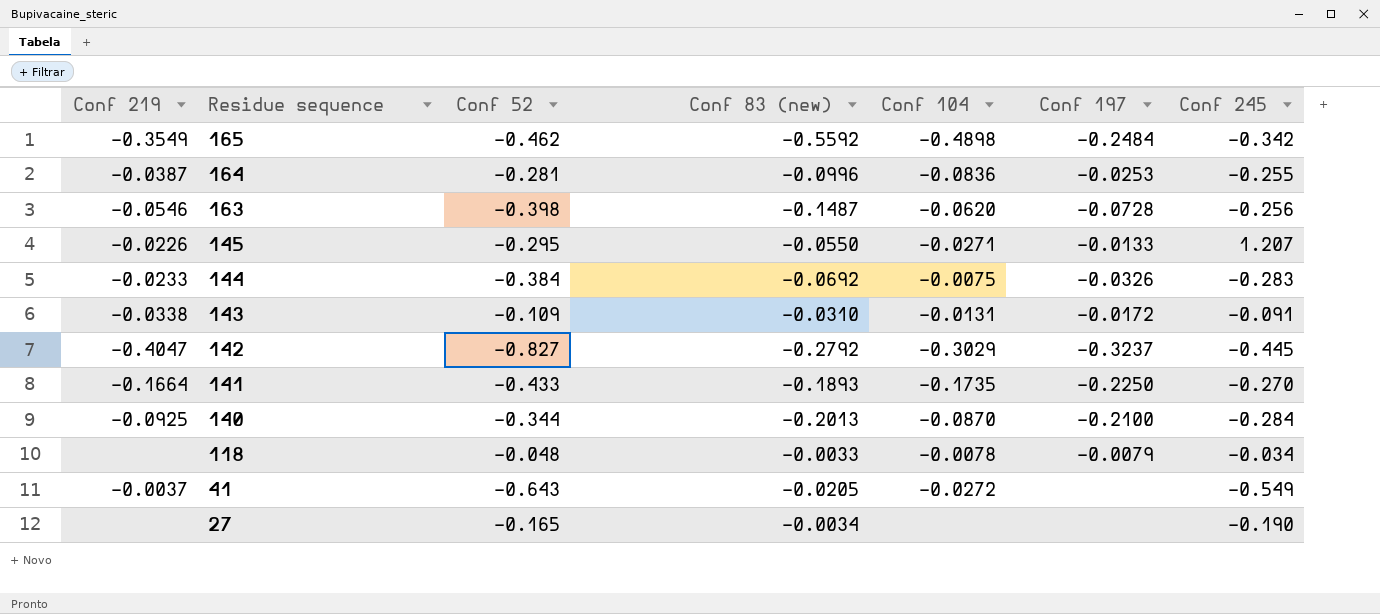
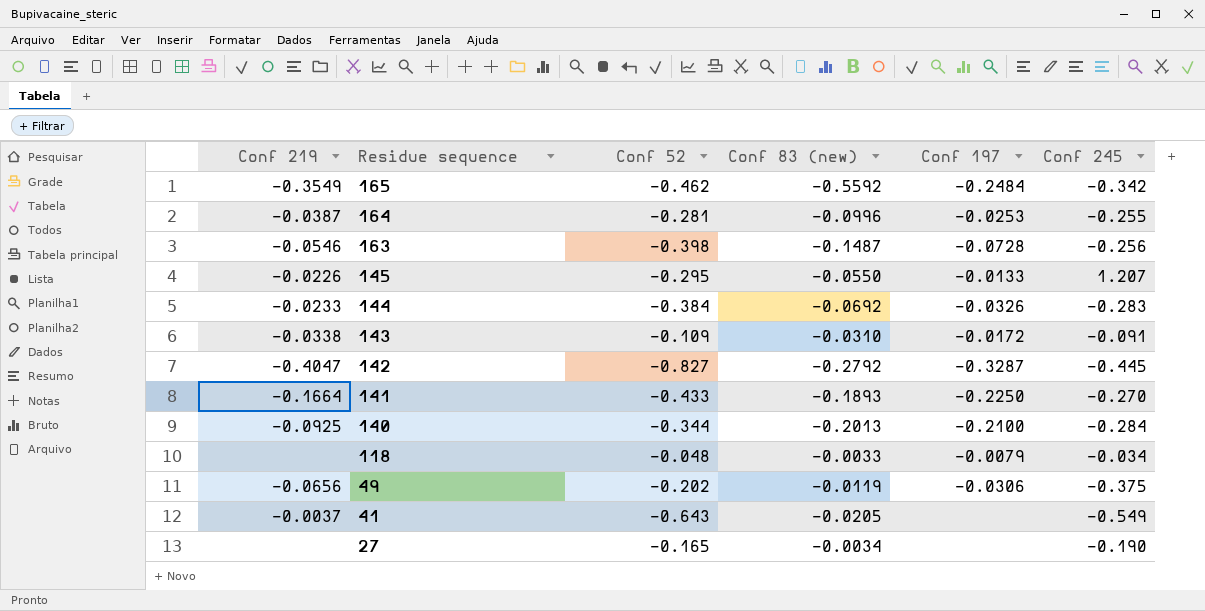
column Conf 104 | position: 5 -> none
142 | Conf 197: -0.3237 -> -0.3287
row 49: none -> -0.0656 | -0.202 | -0.0119 | -0.0306 | -0.375

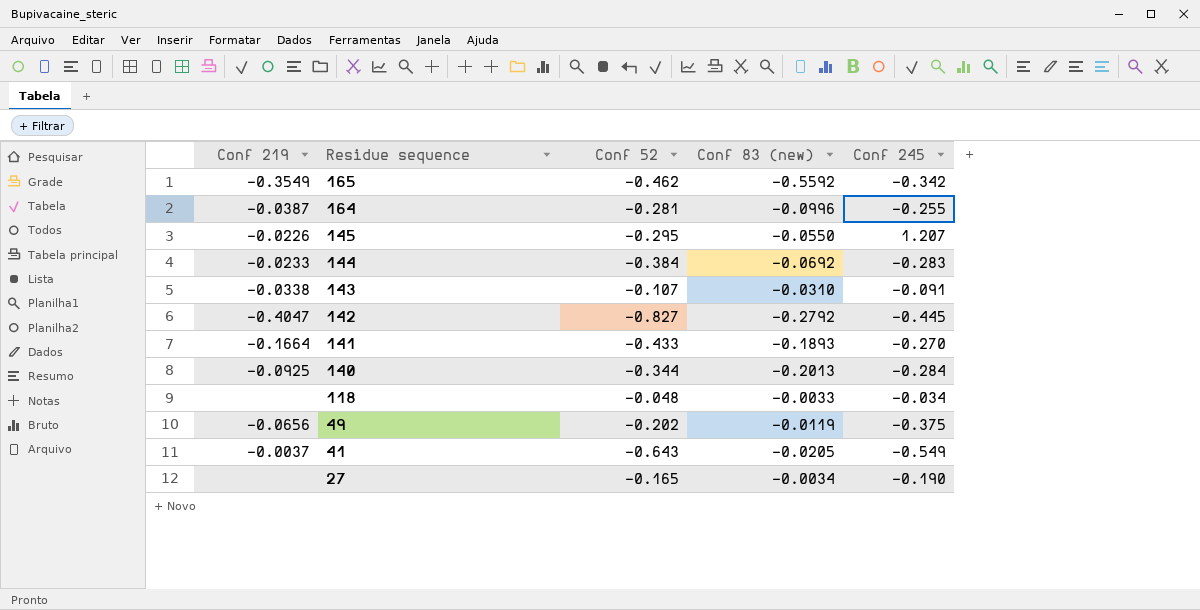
column Conf 197 | position: 5 -> none
row 163: -0.0546 | -0.398 | -0.1487 | -0.0728 | -0.256 -> none
143 | Conf 52: -0.109 -> -0.107

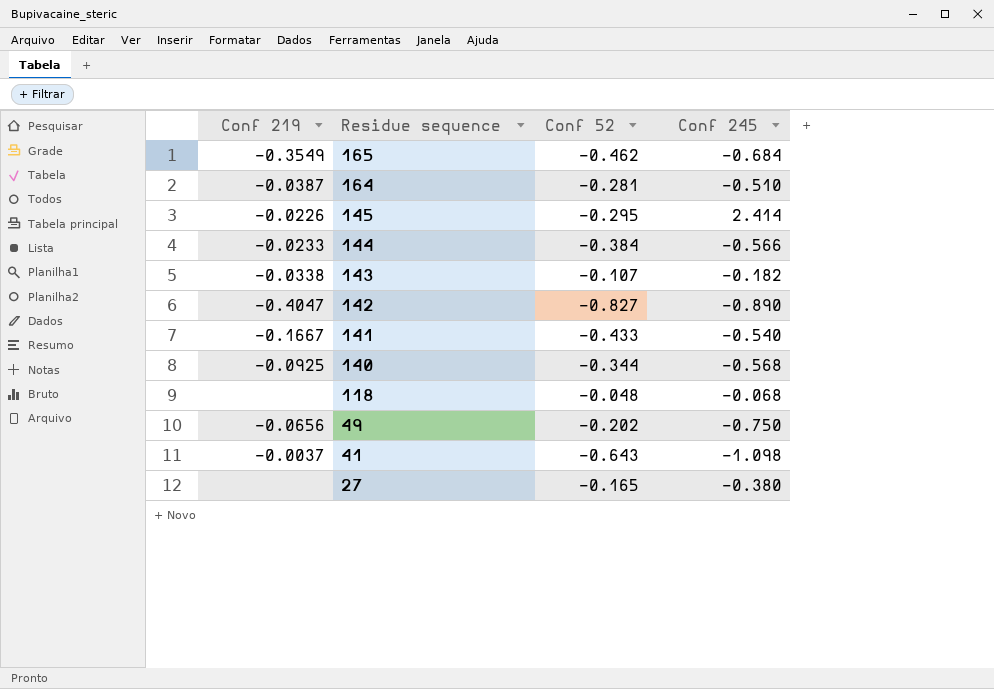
column Conf 83 (new) | position: 4 -> none
165 | Conf 245: -0.342 -> -0.684
164 | Conf 245: -0.255 -> -0.510
145 | Conf 245: 1.207 -> 2.414
144 | Conf 245: -0.283 -> -0.566
143 | Conf 245: -0.091 -> -0.182
142 | Conf 245: -0.445 -> -0.890
141 | Conf 219: -0.1664 -> -0.1667
141 | Conf 245: -0.270 -> -0.540
140 | Conf 245: -0.284 -> -0.568
118 | Conf 245: -0.034 -> -0.068
49 | Conf 245: -0.375 -> -0.750
41 | Conf 245: -0.549 -> -1.098
27 | Conf 245: -0.190 -> -0.380

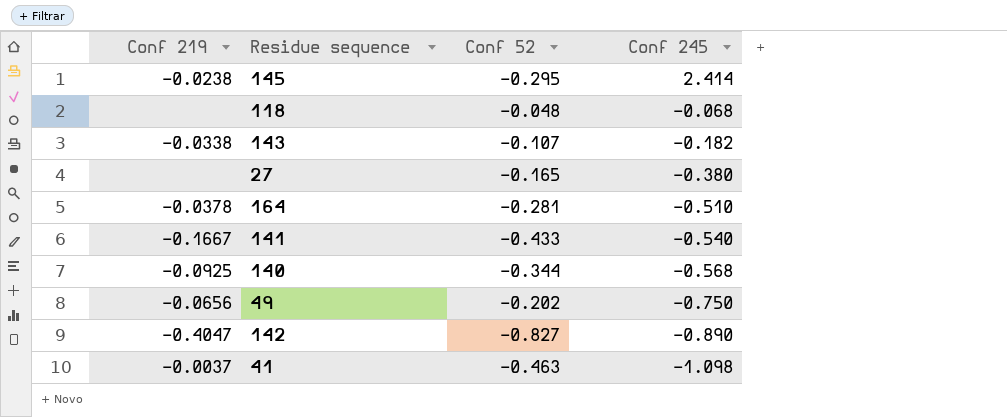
row order: Residue sequence descending -> Conf 245 descending
row 165: -0.3549 | -0.462 | -0.684 -> none
row 144: -0.0233 | -0.384 | -0.566 -> none
145 | Conf 219: -0.0226 -> -0.0238
164 | Conf 219: -0.0387 -> -0.0378
41 | Conf 52: -0.643 -> -0.463

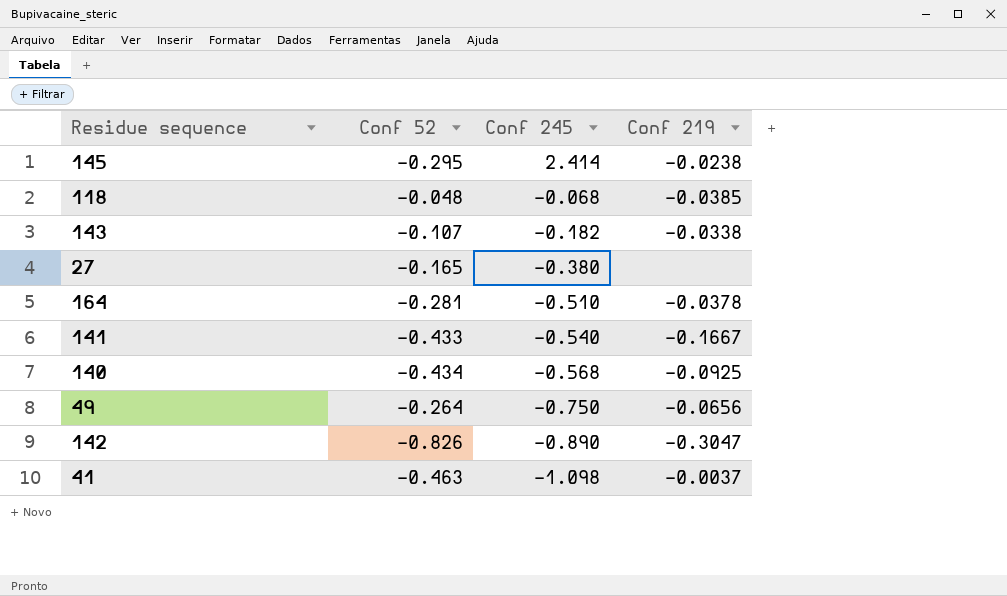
column Conf 219 | position: 1 -> 4
118 | Conf 219: none -> -0.0385
140 | Conf 52: -0.344 -> -0.434
49 | Conf 52: -0.202 -> -0.264
142 | Conf 52: -0.827 -> -0.826
142 | Conf 219: -0.4047 -> -0.3047

